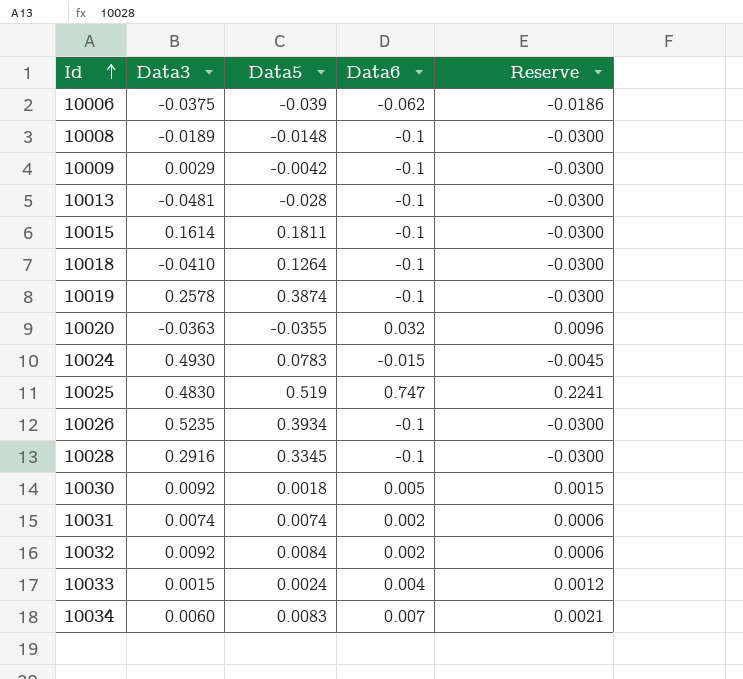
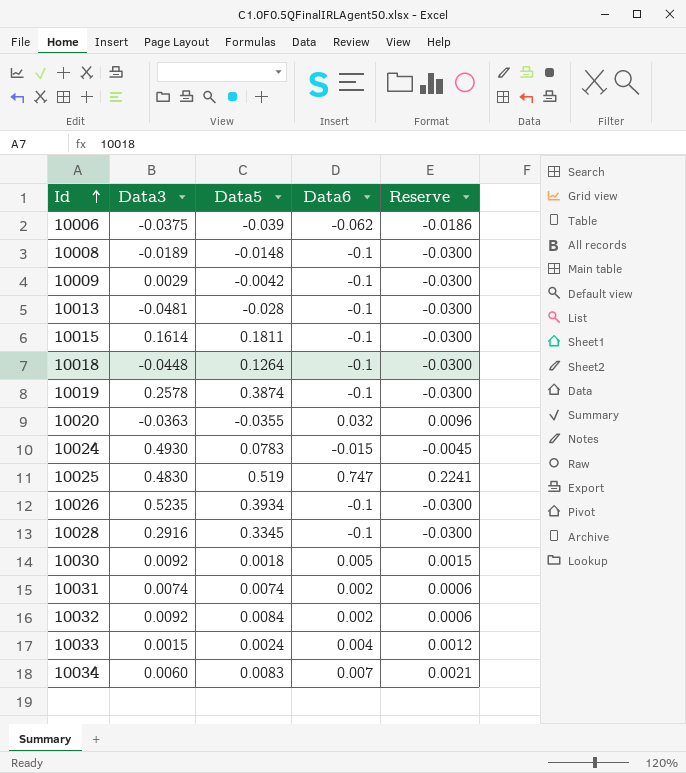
10018 | Data3: -0.0410 -> -0.0448

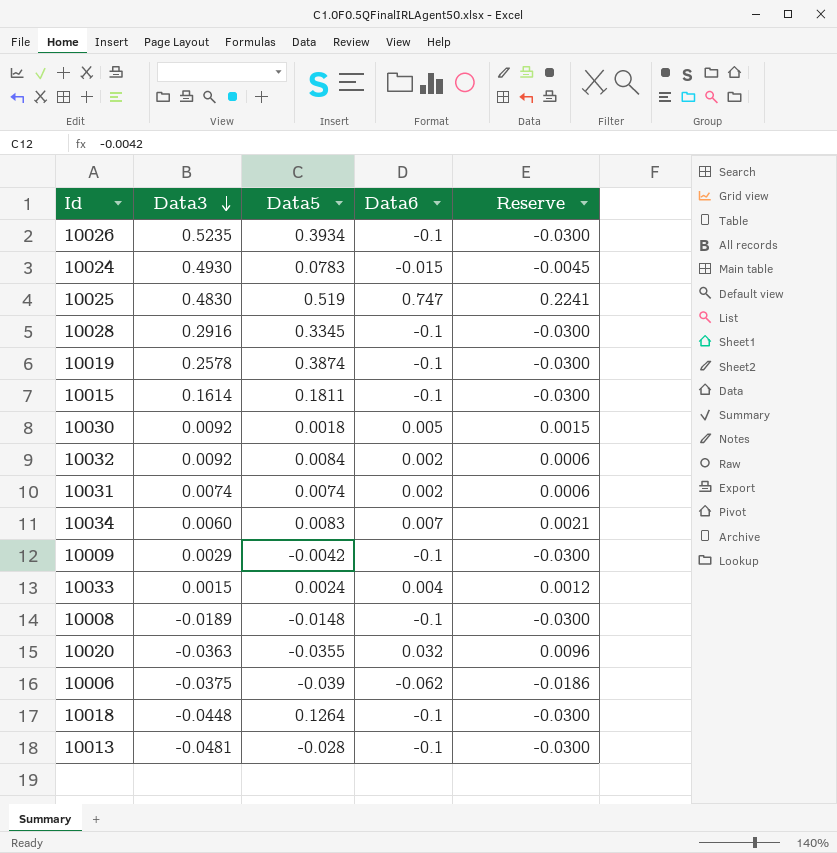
row order: Id ascending -> Data3 descending

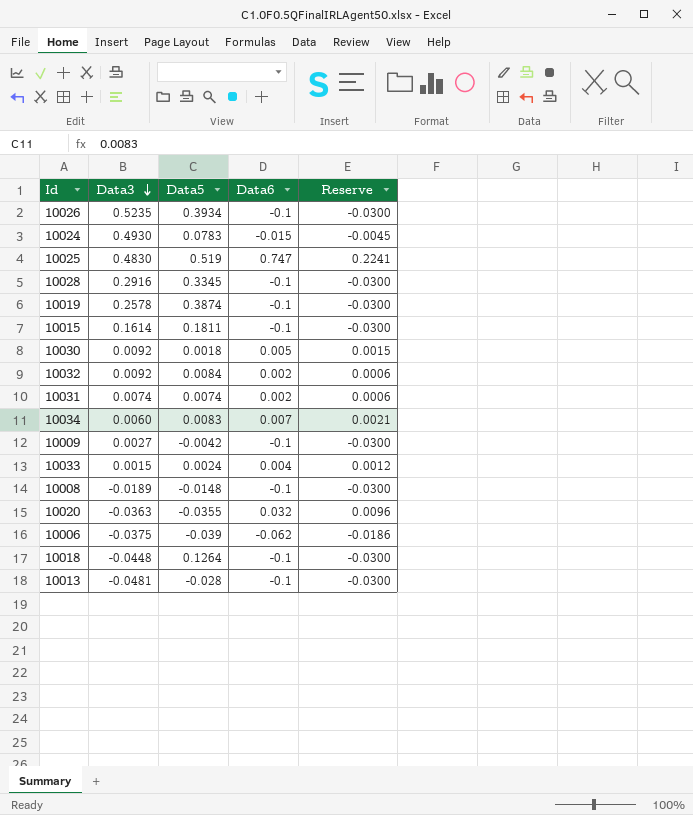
10009 | Data3: 0.0029 -> 0.0027

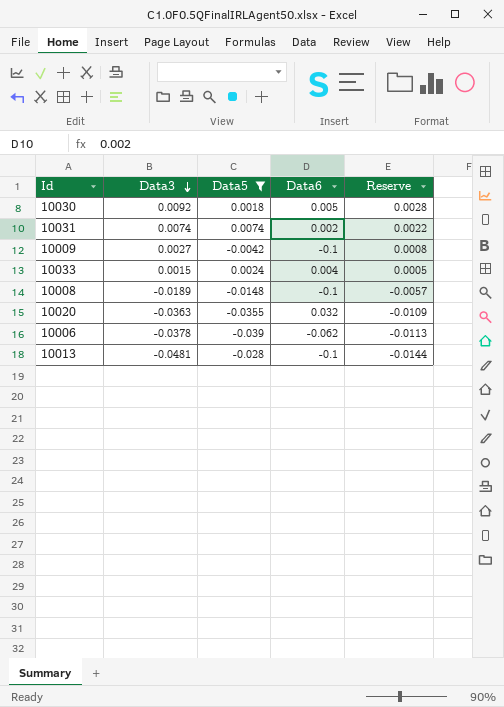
filter: none -> Data5 <= 0.0074
column Reserve | formula: [Data6] * 0.3 -> [Data3] * 0.3
10006 | Data3: -0.0375 -> -0.0378

